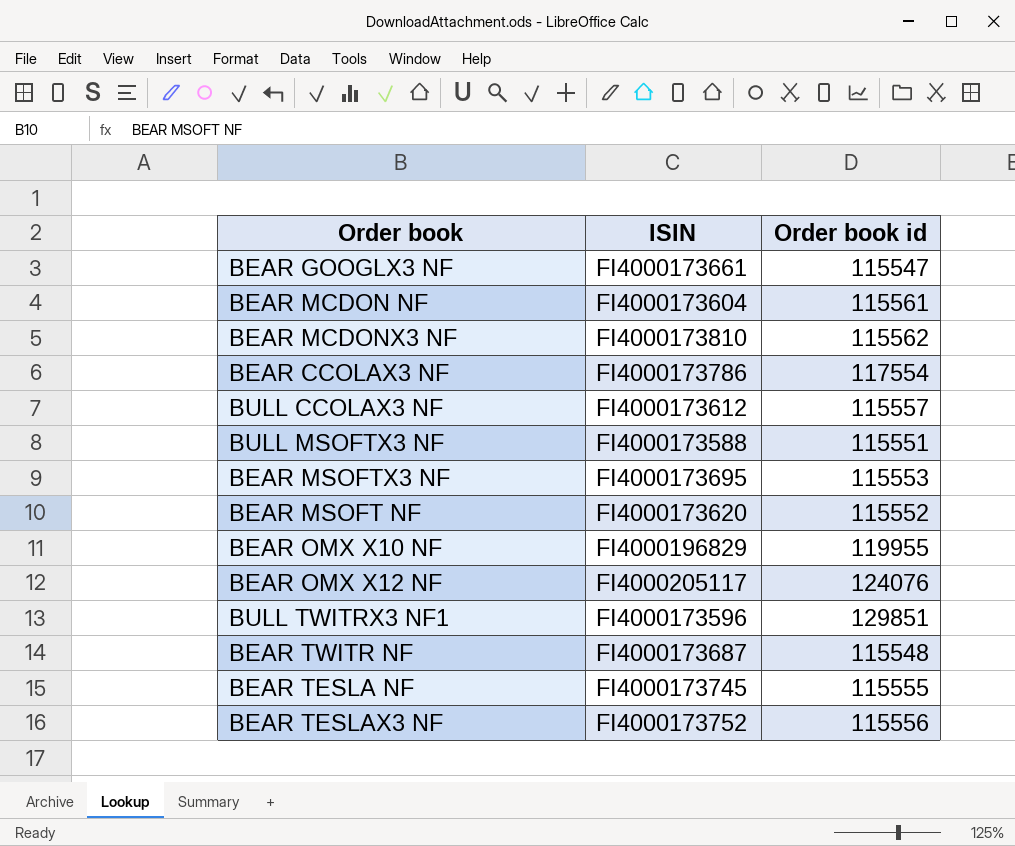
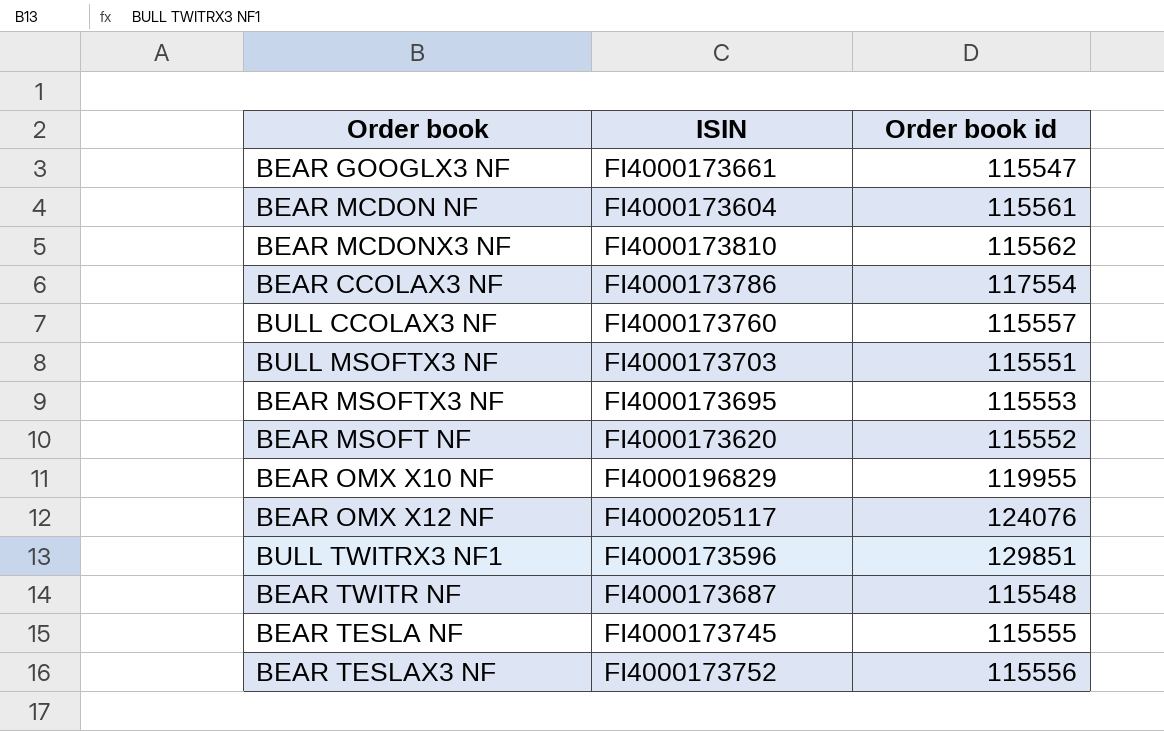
BULL CCOLAX3 NF | ISIN: FI4000173612 -> FI4000173760
BULL MSOFTX3 NF | ISIN: FI4000173588 -> FI4000173703

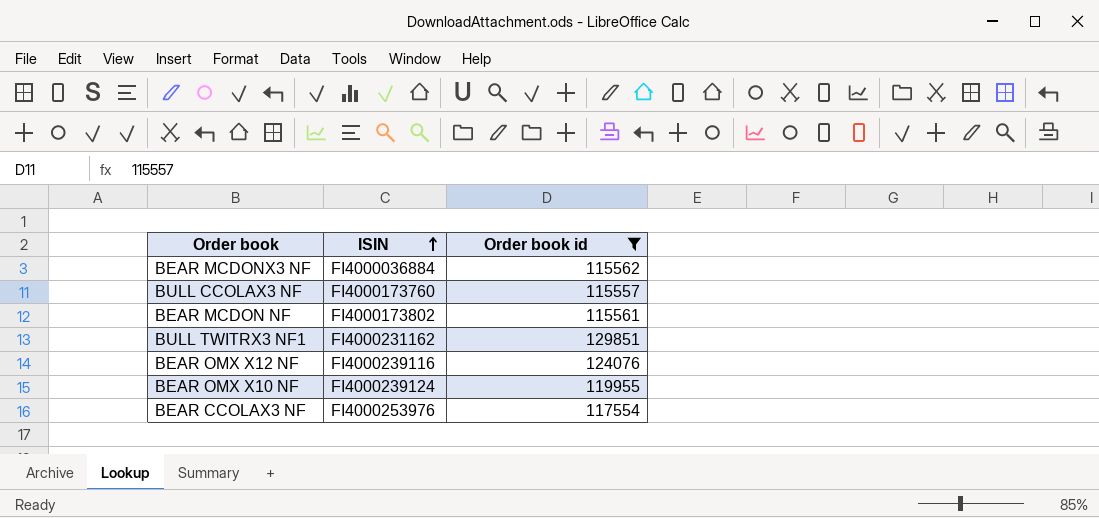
filter: none -> Order book id >= 115557
row order: none -> ISIN ascending
BEAR MCDONX3 NF | ISIN: FI4000173810 -> FI4000036884
BEAR MCDON NF | ISIN: FI4000173604 -> FI4000173802
BULL TWITRX3 NF1 | ISIN: FI4000173596 -> FI4000231162
BEAR OMX X12 NF | ISIN: FI4000205117 -> FI4000239116
BEAR OMX X10 NF | ISIN: FI4000196829 -> FI4000239124
BEAR CCOLAX3 NF | ISIN: FI4000173786 -> FI4000253976

